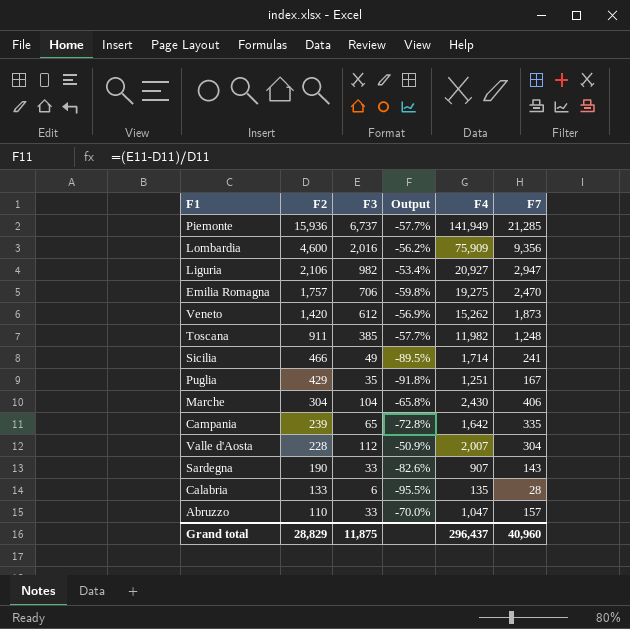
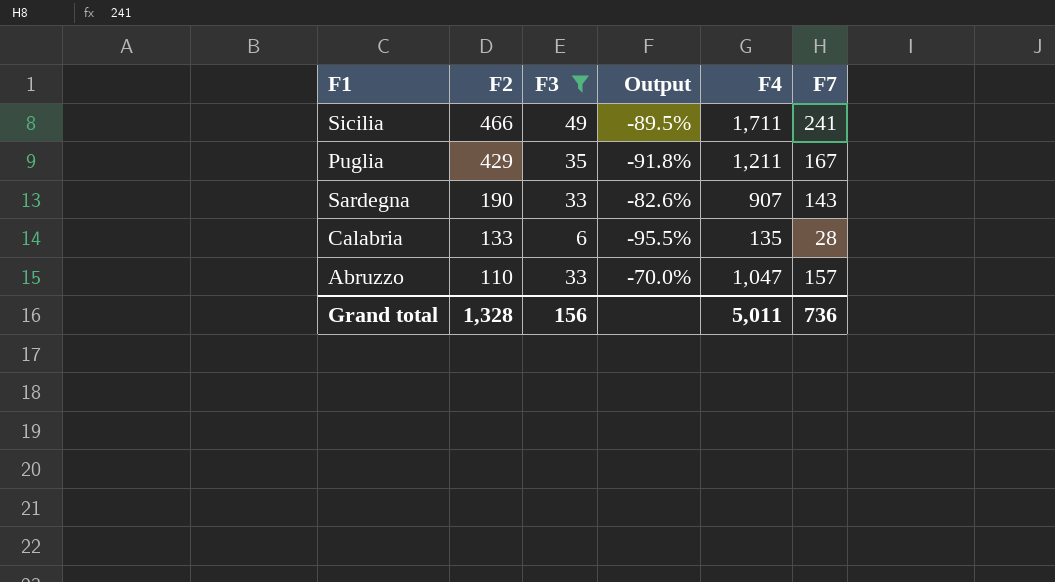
filter: none -> F3 <= 49
Sicilia | F4: 1,714 -> 1,711
Puglia | F4: 1,251 -> 1,211
Grand total | F2: 28,829 -> 1,328
Grand total | F3: 11,875 -> 156
Grand total | F4: 296,437 -> 5,011
Grand total | F7: 40,960 -> 736

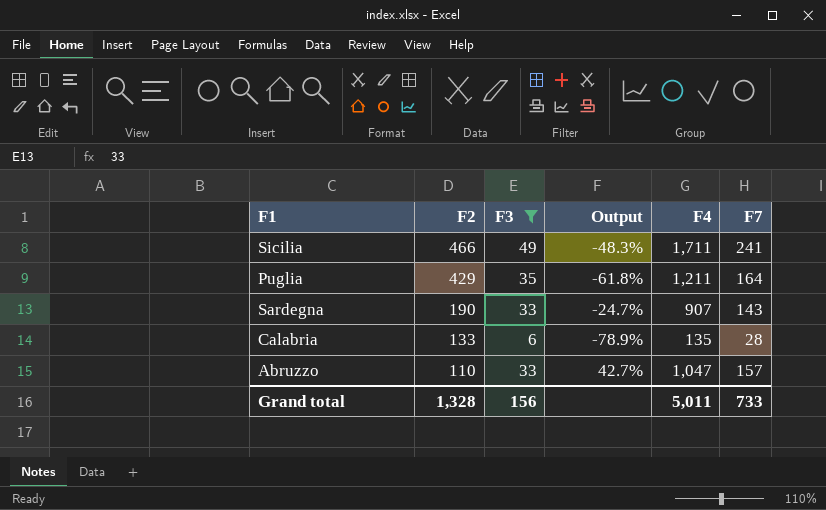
column Output | formula: ([F3] - [F2]) / [F2] -> ([F7] - [F2]) / [F2]
Puglia | F7: 167 -> 164
Grand total | F7: 736 -> 733

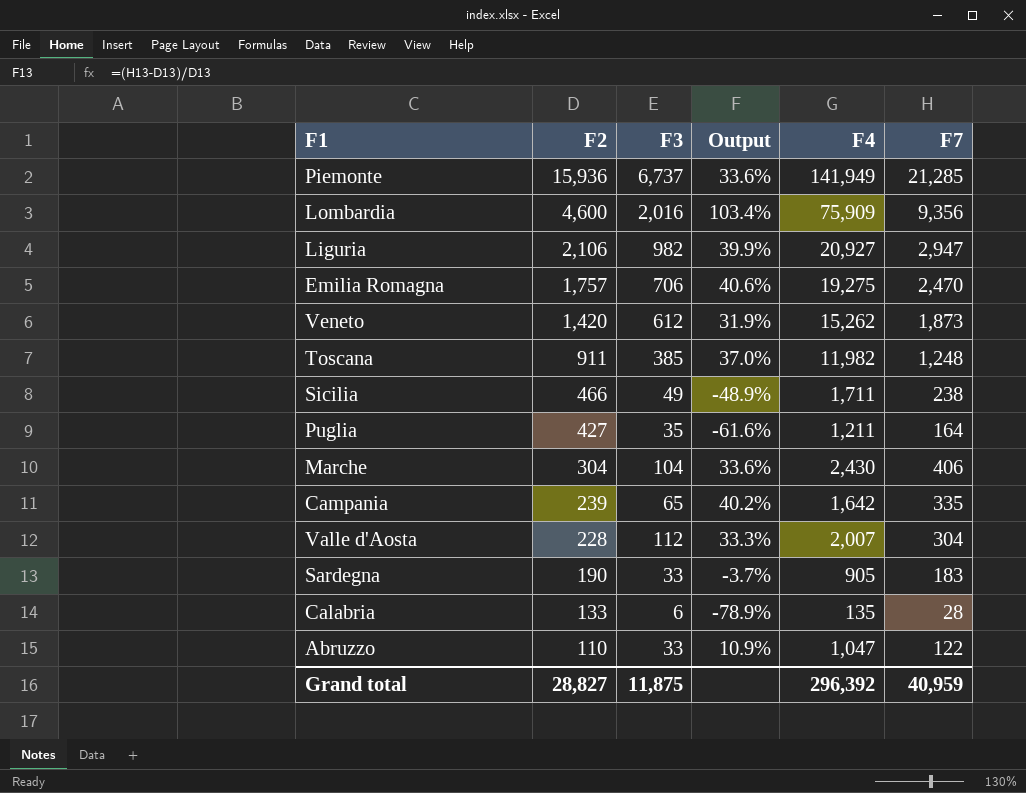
filter: F3 <= 49 -> none
Sicilia | Output: -48.3% -> -48.9%
Sicilia | F7: 241 -> 238
Puglia | F2: 429 -> 427
Puglia | Output: -61.8% -> -61.6%
Sardegna | Output: -24.7% -> -3.7%
Sardegna | F4: 907 -> 905
Sardegna | F7: 143 -> 183
Abruzzo | Output: 42.7% -> 10.9%
Abruzzo | F7: 157 -> 122
Grand total | F2: 1,328 -> 28,827
Grand total | F3: 156 -> 11,875
Grand total | F4: 5,011 -> 296,392
Grand total | F7: 733 -> 40,959

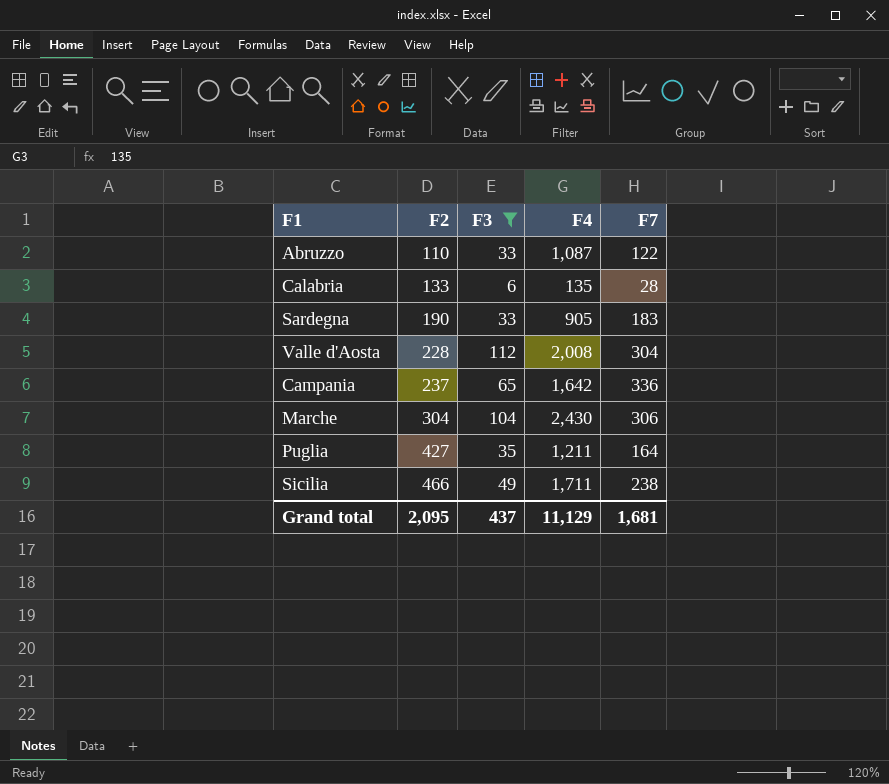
filter: none -> F3 <= 112
row order: F2 descending -> F2 ascending
column Output | formula: ([F7] - [F2]) / [F2] -> none
Abruzzo | F4: 1,047 -> 1,087
Valle d'Aosta | F4: 2,007 -> 2,008
Campania | F2: 239 -> 237
Campania | F7: 335 -> 336
Marche | F7: 406 -> 306
Grand total | F2: 28,827 -> 2,095
Grand total | F3: 11,875 -> 437
Grand total | F4: 296,392 -> 11,129
Grand total | F7: 40,959 -> 1,681

